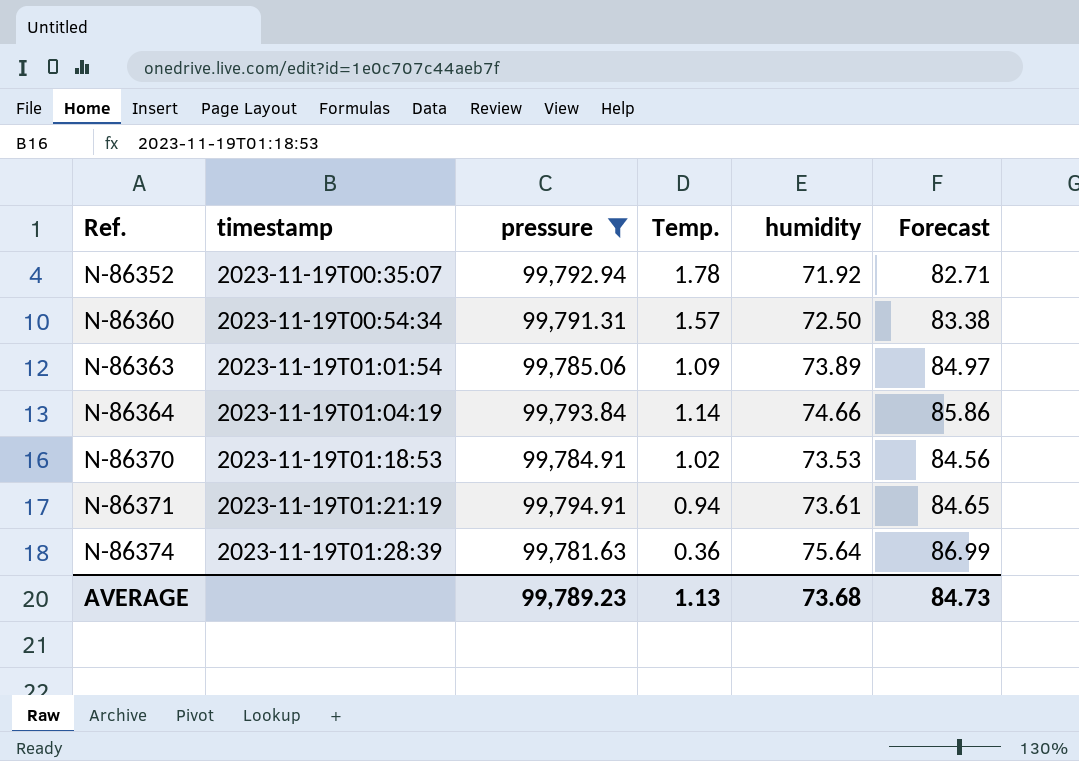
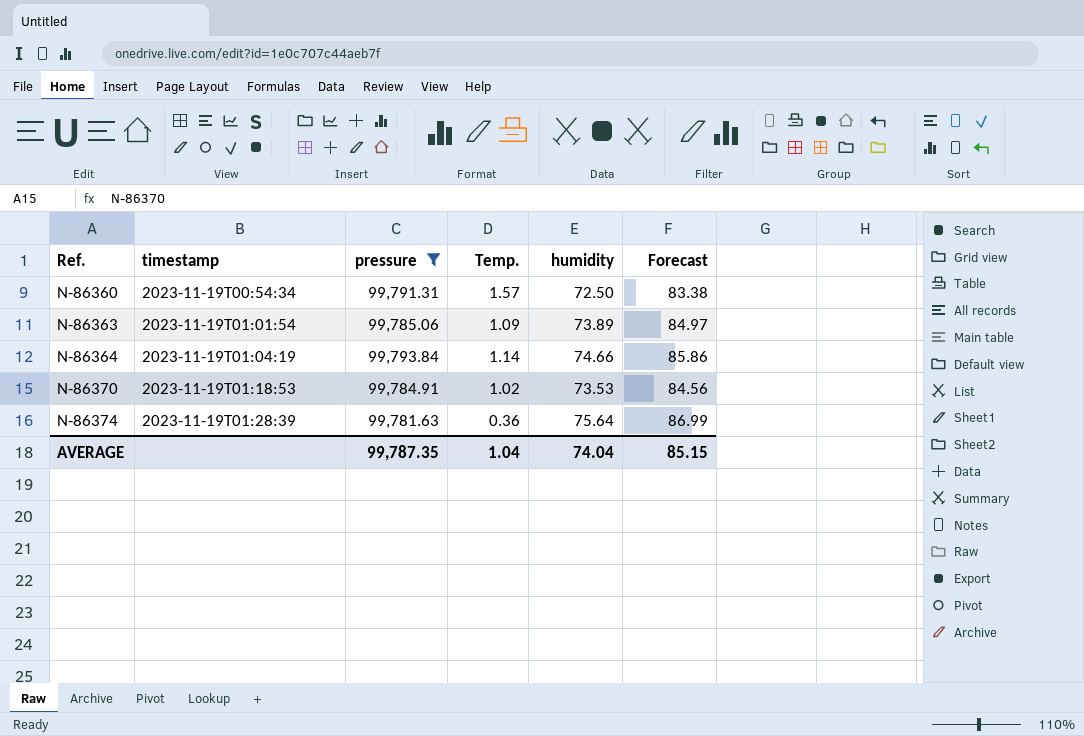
row N-86352: 2023-11-19T00:35:07 | 99,792.94 | 1.78 | 71.92 | 82.71 -> none
row N-86371: 2023-11-19T01:21:19 | 99,794.91 | 0.94 | 73.61 | 84.65 -> none
AVERAGE | pressure: 99,789.23 -> 99,787.35
AVERAGE | Temp.: 1.13 -> 1.04
AVERAGE | humidity: 73.68 -> 74.04
AVERAGE | Forecast: 84.73 -> 85.15

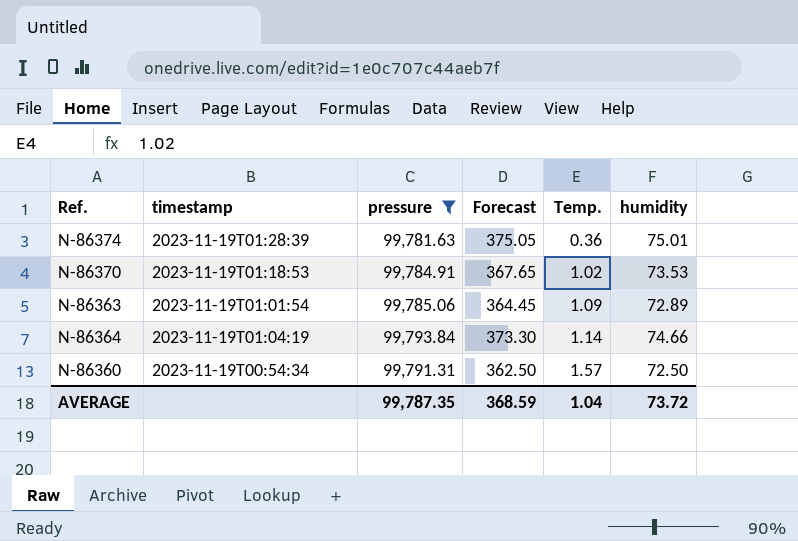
row order: Ref. ascending -> Temp. ascending
column Forecast | formula: [humidity] * 1.15 -> [humidity] * 5
column Forecast | position: 6 -> 4
N-86374 | humidity: 75.64 -> 75.01
N-86363 | humidity: 73.89 -> 72.89
AVERAGE | Forecast: 85.15 -> 368.59
AVERAGE | humidity: 74.04 -> 73.72

